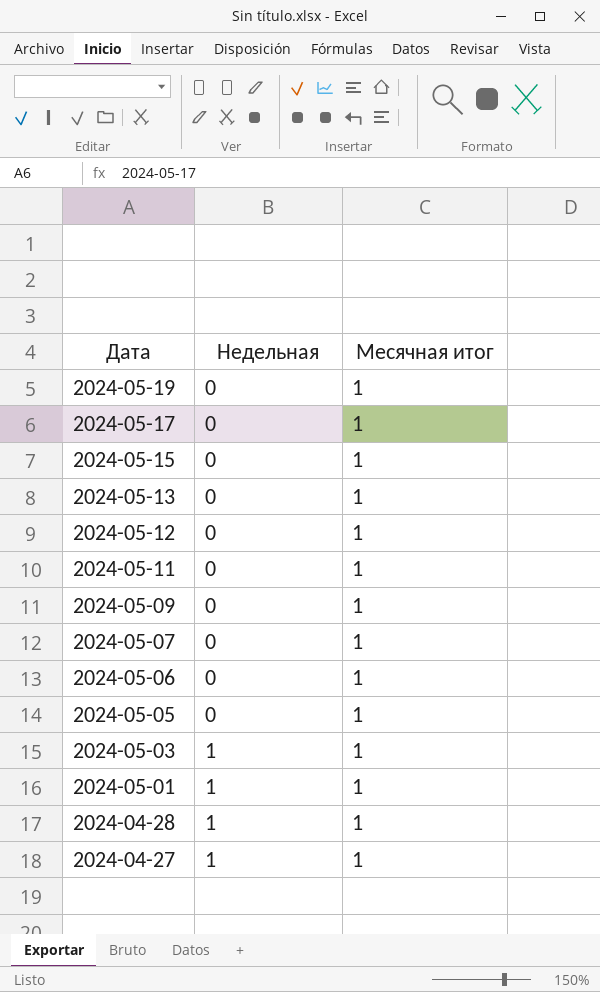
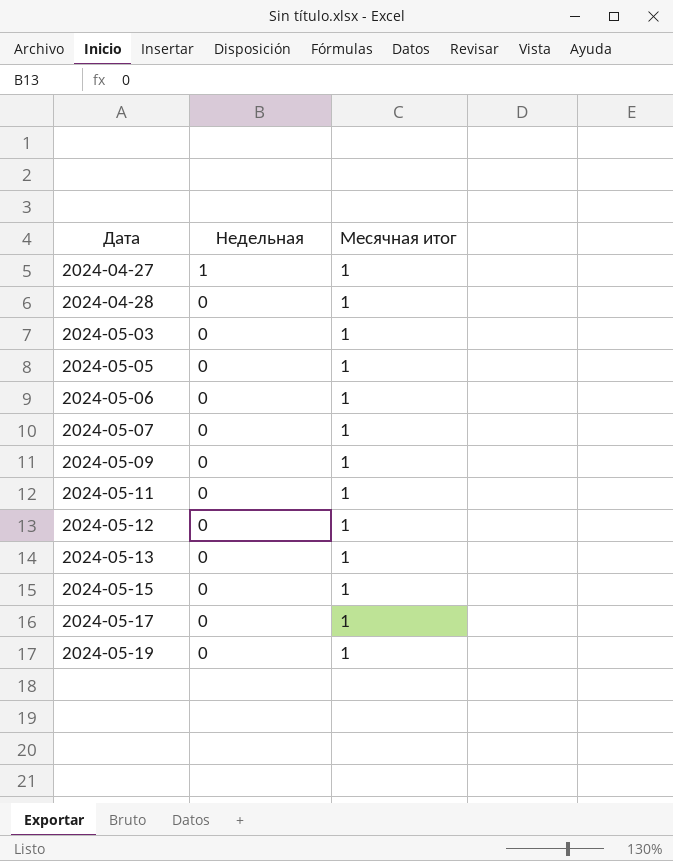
row order: Дата descending -> Дата ascending
row 2024-05-01: 1 | 1 -> none
2024-04-28 | Недельная: 1 -> 0
2024-05-03 | Недельная: 1 -> 0

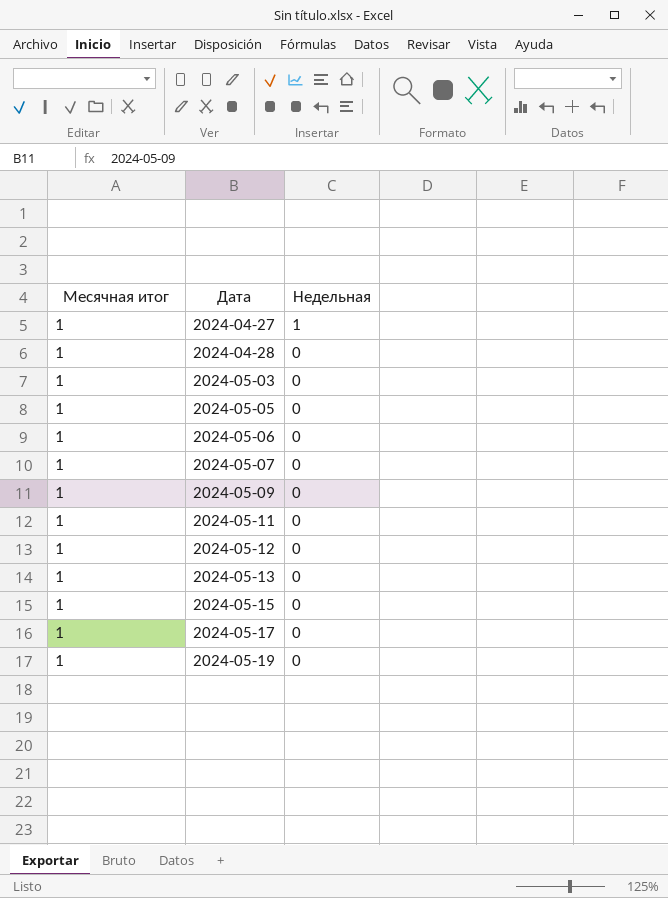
column Месячная итог | position: 3 -> 1

